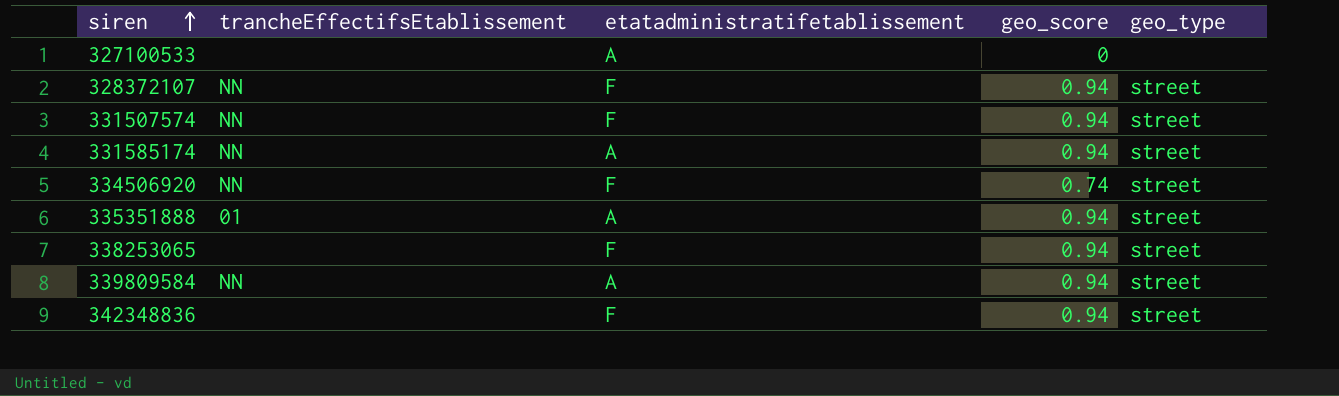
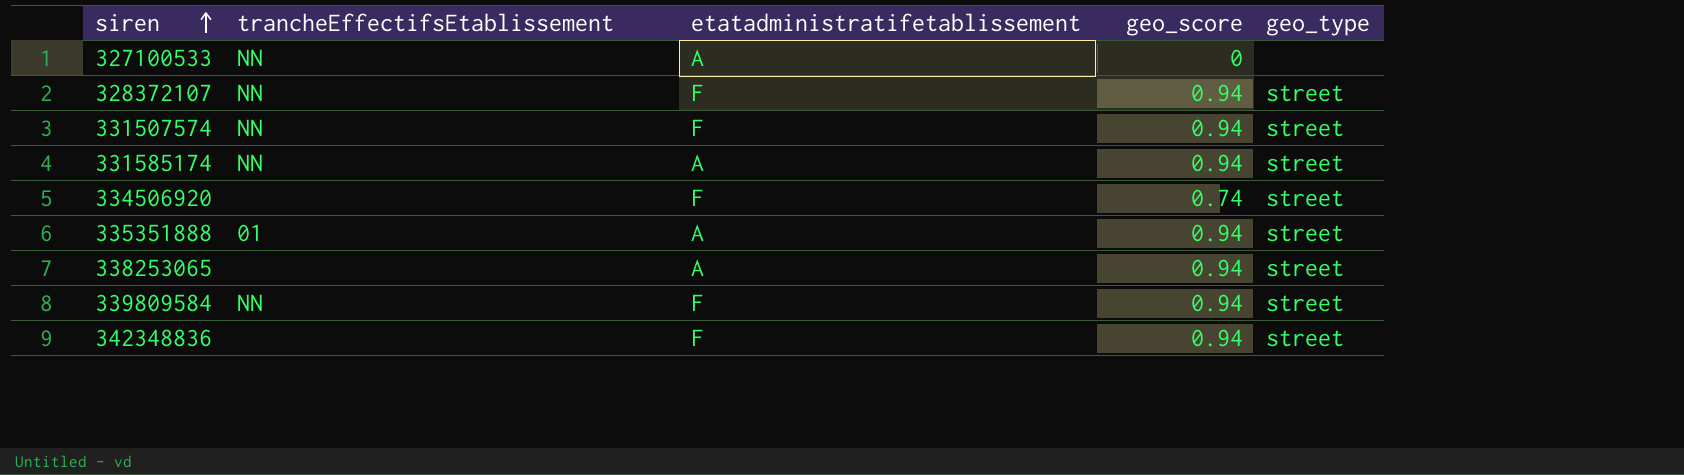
327100533 | trancheEffectifsEtablissement: none -> NN
334506920 | trancheEffectifsEtablissement: NN -> none
338253065 | etatadministratifetablissement: F -> A
339809584 | etatadministratifetablissement: A -> F

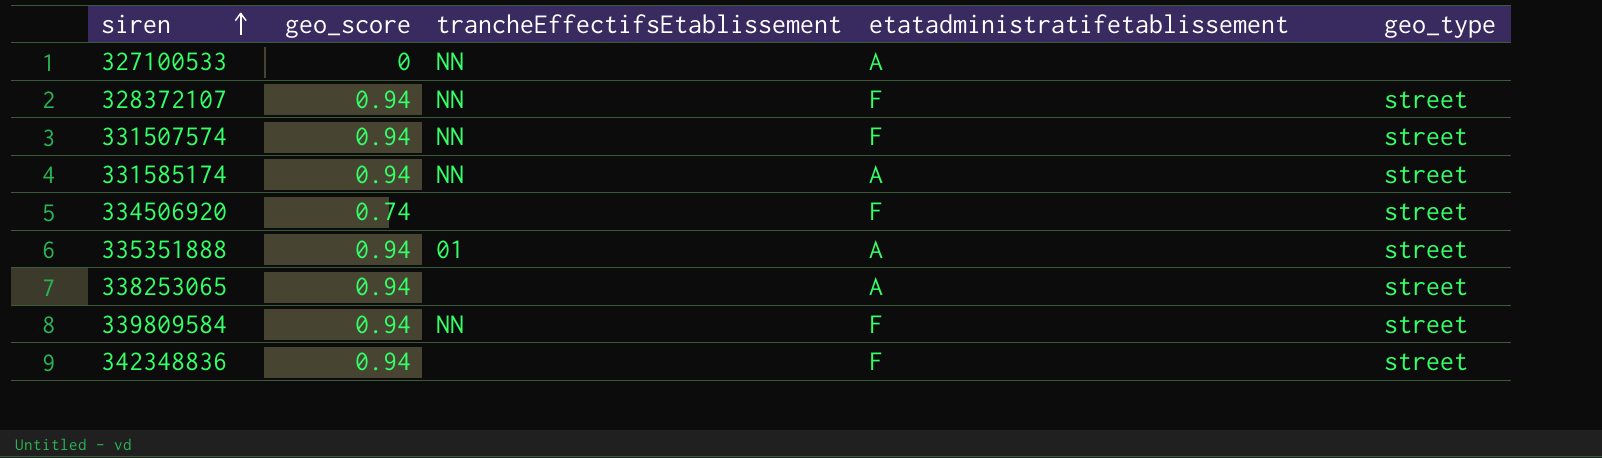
column geo_score | position: 4 -> 2

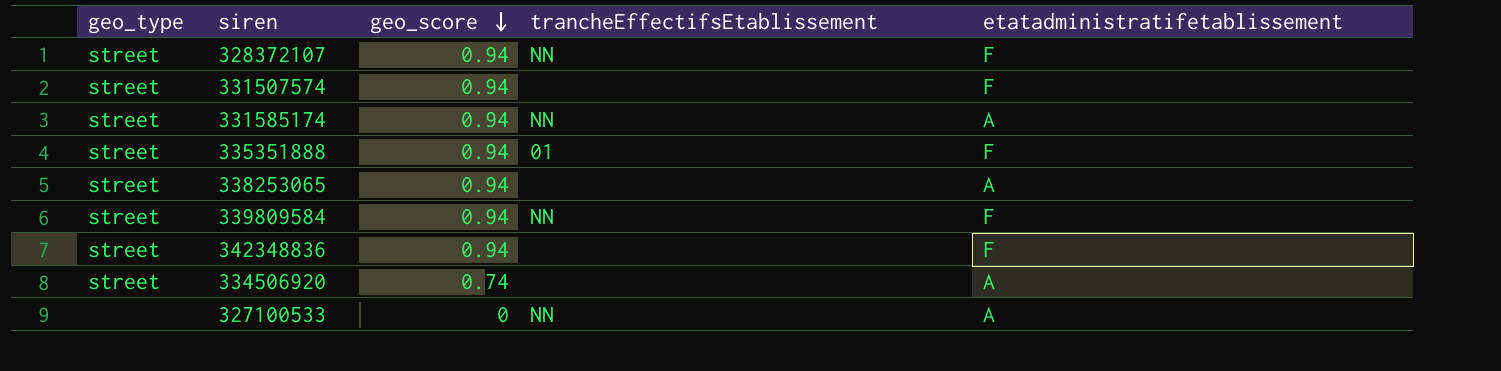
row order: siren ascending -> geo_score descending
column geo_type | position: 5 -> 1
331507574 | trancheEffectifsEtablissement: NN -> none
335351888 | etatadministratifetablissement: A -> F
334506920 | etatadministratifetablissement: F -> A

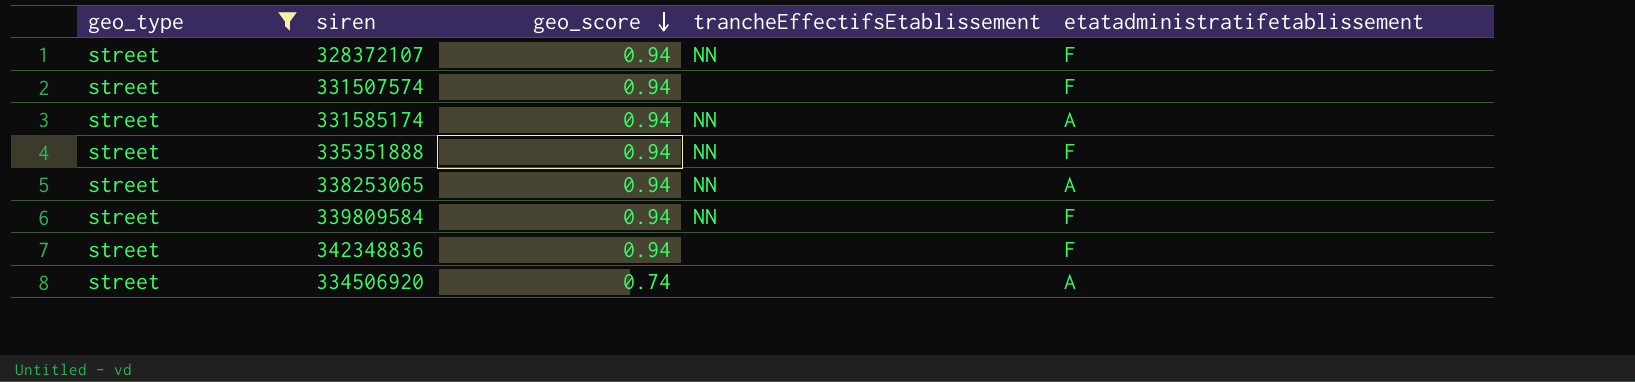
filter: none -> geo_type = street
335351888 | trancheEffectifsEtablissement: 01 -> NN
338253065 | trancheEffectifsEtablissement: none -> NN

